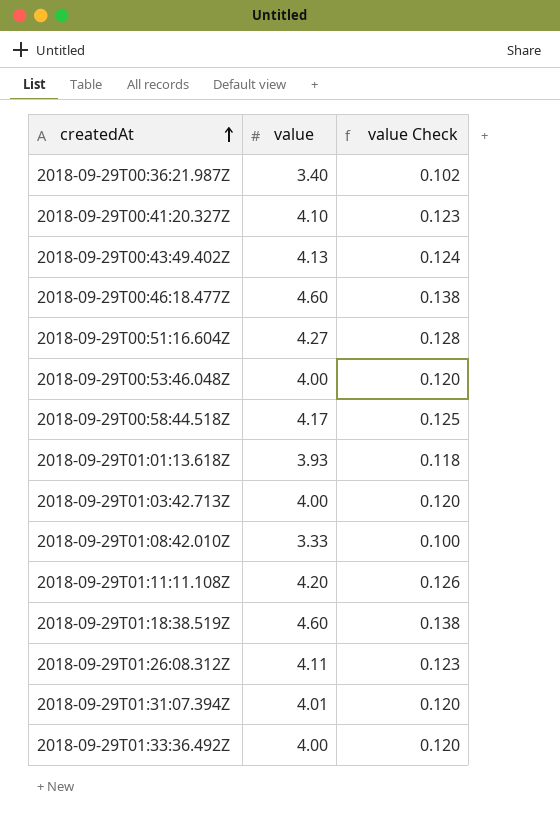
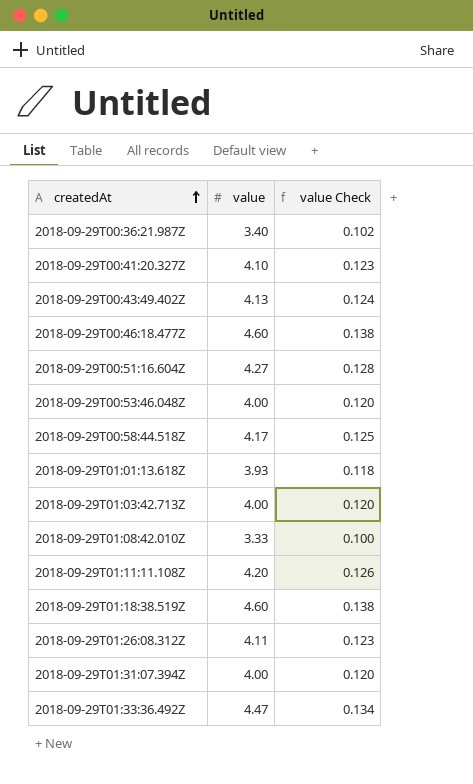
2018-09-29T01:31:07.394Z | value: 4.01 -> 4.00
2018-09-29T01:33:36.492Z | value: 4.00 -> 4.47
2018-09-29T01:33:36.492Z | value Check: 0.120 -> 0.134

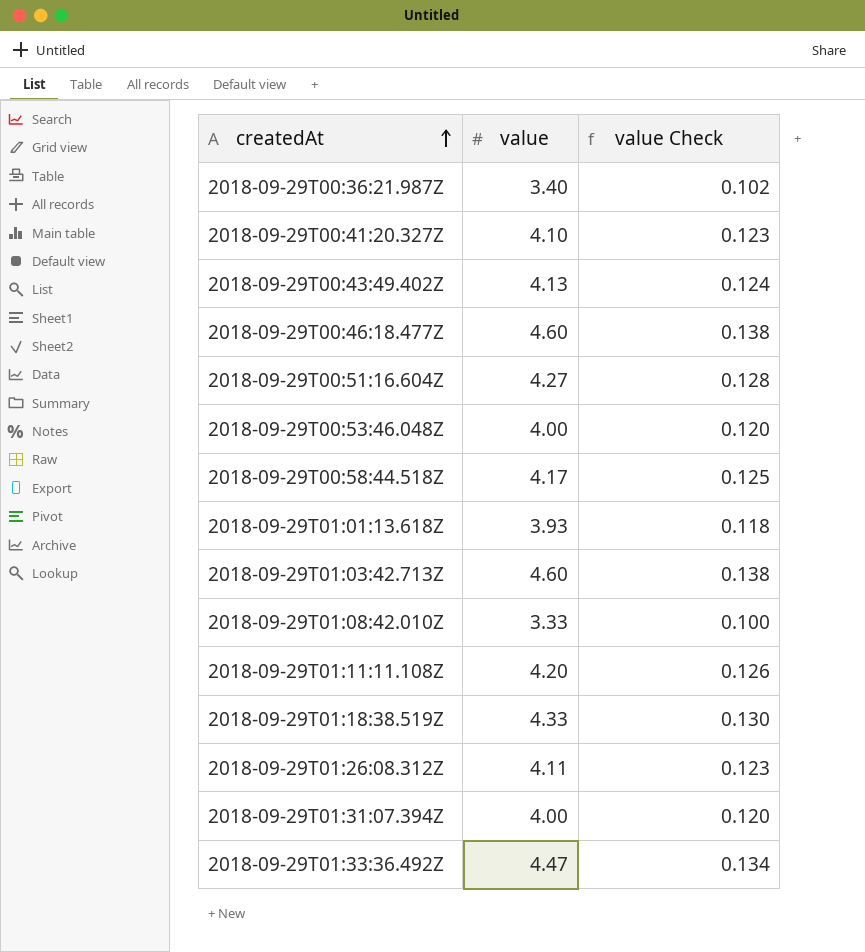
2018-09-29T01:03:42.713Z | value: 4.00 -> 4.60
2018-09-29T01:03:42.713Z | value Check: 0.120 -> 0.138
2018-09-29T01:18:38.519Z | value: 4.60 -> 4.33
2018-09-29T01:18:38.519Z | value Check: 0.138 -> 0.130

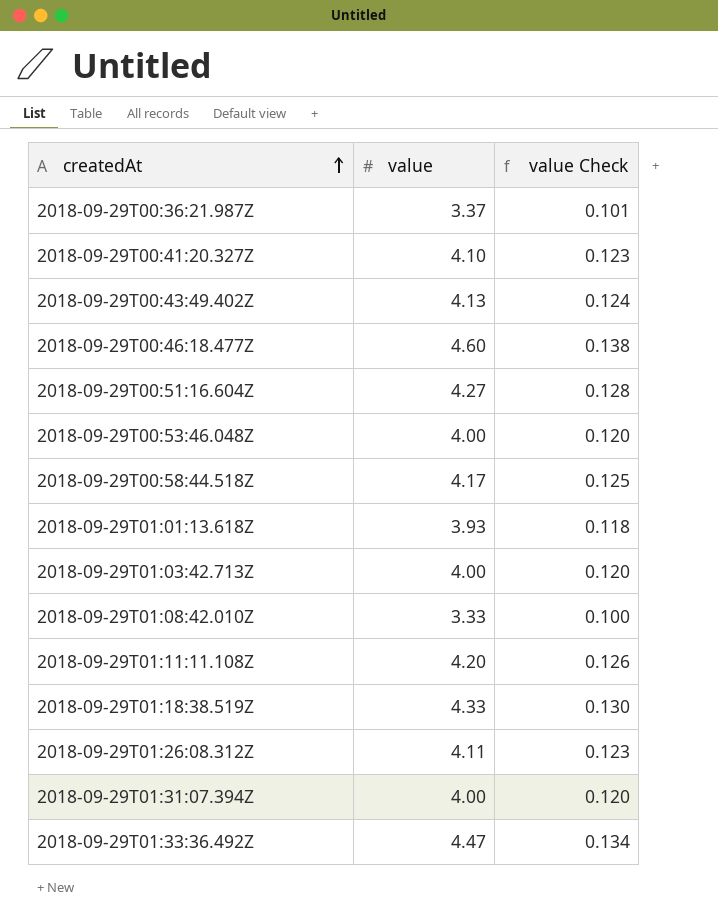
2018-09-29T00:36:21.987Z | value: 3.40 -> 3.37
2018-09-29T00:36:21.987Z | value Check: 0.102 -> 0.101
2018-09-29T01:03:42.713Z | value: 4.60 -> 4.00
2018-09-29T01:03:42.713Z | value Check: 0.138 -> 0.120

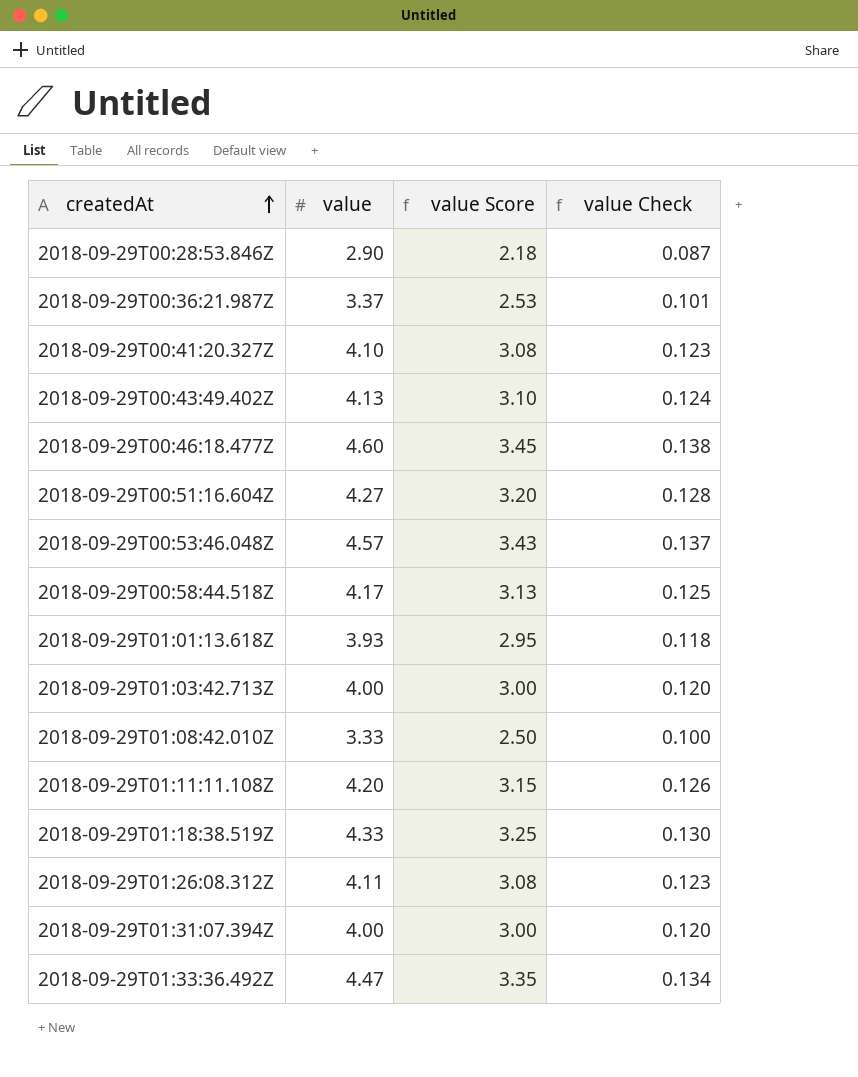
column value Score | formula: none -> [value] * 0.75
row 2018-09-29T00:28:53.846Z: none -> 2.90 | 2.18 | 0.087
2018-09-29T00:53:46.048Z | value: 4.00 -> 4.57
2018-09-29T00:53:46.048Z | value Check: 0.120 -> 0.137

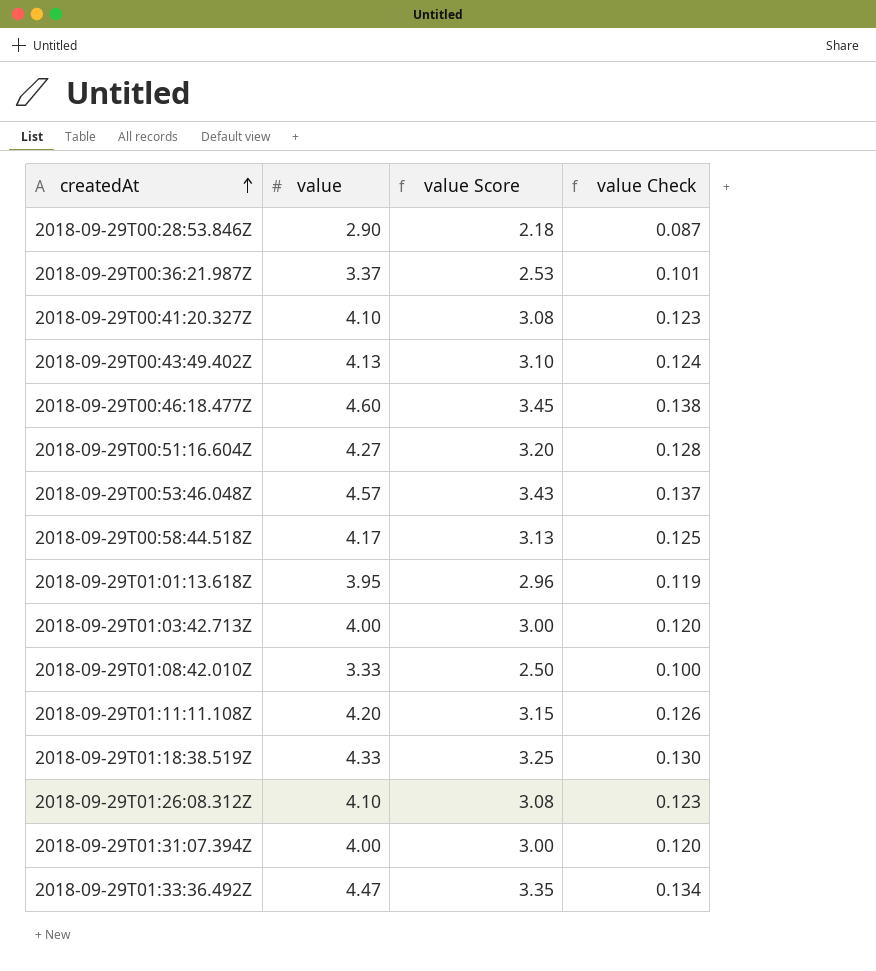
2018-09-29T01:01:13.618Z | value: 3.93 -> 3.95
2018-09-29T01:01:13.618Z | value Score: 2.95 -> 2.96
2018-09-29T01:01:13.618Z | value Check: 0.118 -> 0.119
2018-09-29T01:26:08.312Z | value: 4.11 -> 4.10

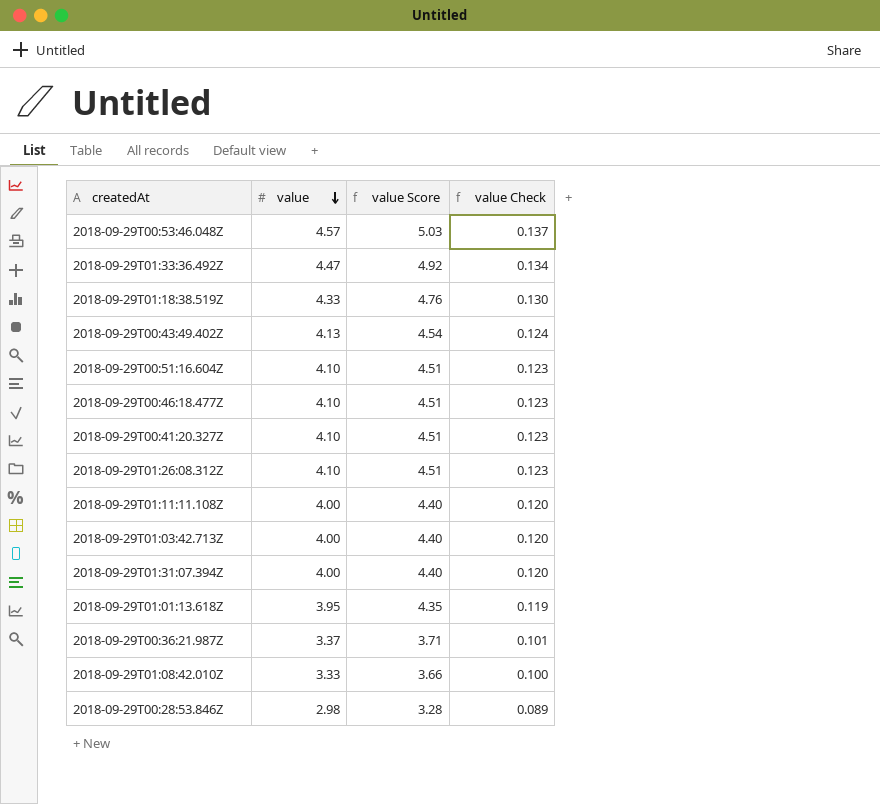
row order: createdAt ascending -> value descending
column value Score | formula: [value] * 0.75 -> [value] * 1.1
row 2018-09-29T00:58:44.518Z: 4.17 | 3.13 | 0.125 -> none
2018-09-29T00:51:16.604Z | value: 4.27 -> 4.10
2018-09-29T00:51:16.604Z | value Check: 0.128 -> 0.123
2018-09-29T00:46:18.477Z | value: 4.60 -> 4.10
2018-09-29T00:46:18.477Z | value Check: 0.138 -> 0.123
2018-09-29T01:11:11.108Z | value: 4.20 -> 4.00
2018-09-29T01:11:11.108Z | value Check: 0.126 -> 0.120
2018-09-29T00:28:53.846Z | value: 2.90 -> 2.98
2018-09-29T00:28:53.846Z | value Check: 0.087 -> 0.089

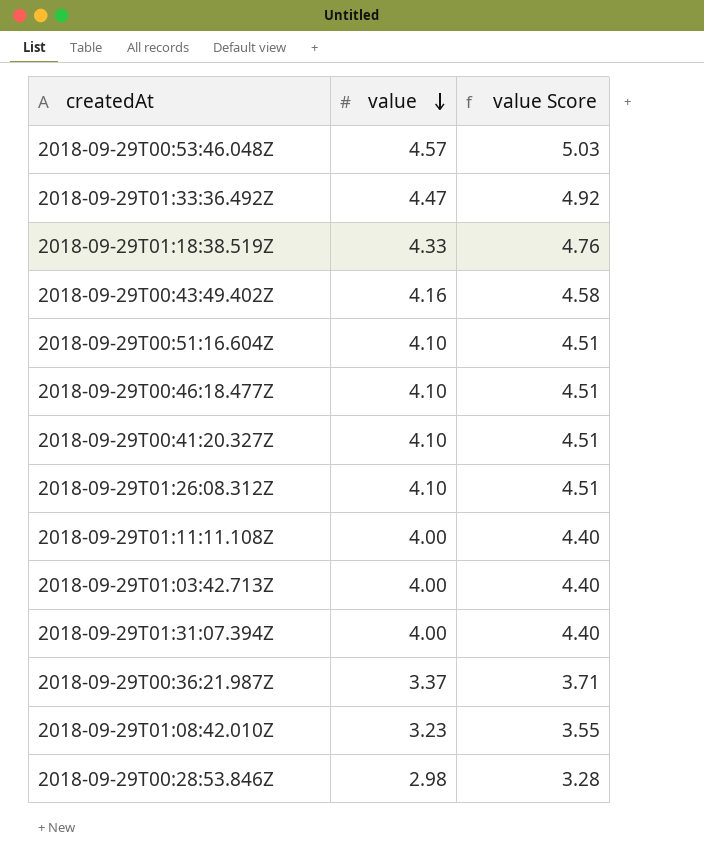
column value Check | formula: [value] * 0.03 -> none
row 2018-09-29T01:01:13.618Z: 3.95 | 4.35 | 0.119 -> none
2018-09-29T00:43:49.402Z | value: 4.13 -> 4.16
2018-09-29T00:43:49.402Z | value Score: 4.54 -> 4.58
2018-09-29T01:08:42.010Z | value: 3.33 -> 3.23
2018-09-29T01:08:42.010Z | value Score: 3.66 -> 3.55

